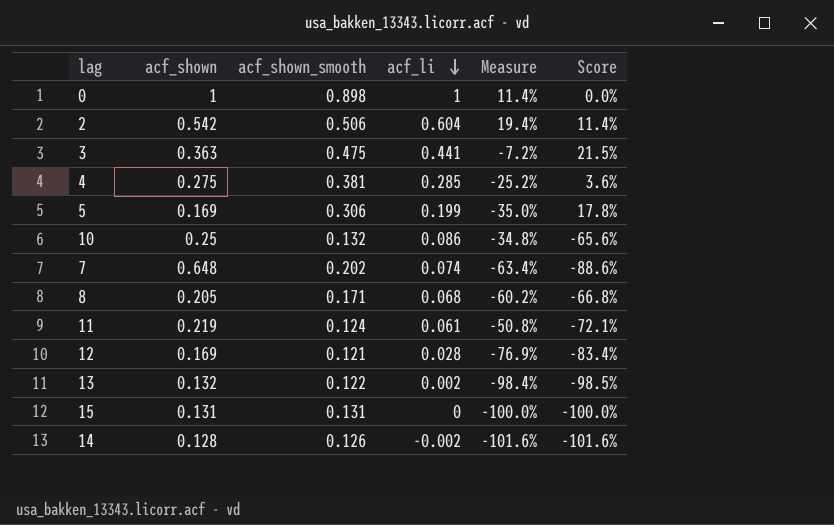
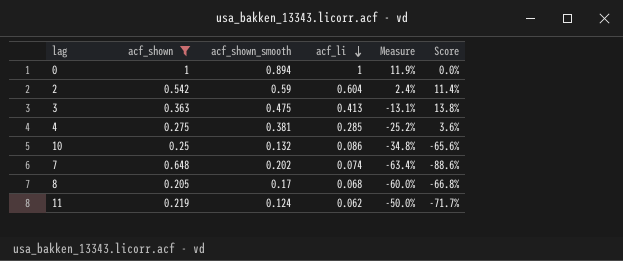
filter: none -> acf_shown >= 0.205
0 | acf_shown_smooth: 0.898 -> 0.894
0 | Measure: 11.4% -> 11.9%
2 | acf_shown_smooth: 0.506 -> 0.59
2 | Measure: 19.4% -> 2.4%
3 | acf_li: 0.441 -> 0.413
3 | Measure: -7.2% -> -13.1%
3 | Score: 21.5% -> 13.8%
8 | acf_shown_smooth: 0.171 -> 0.17
8 | Measure: -60.2% -> -60.0%
11 | acf_li: 0.061 -> 0.062
11 | Measure: -50.8% -> -50.0%
11 | Score: -72.1% -> -71.7%

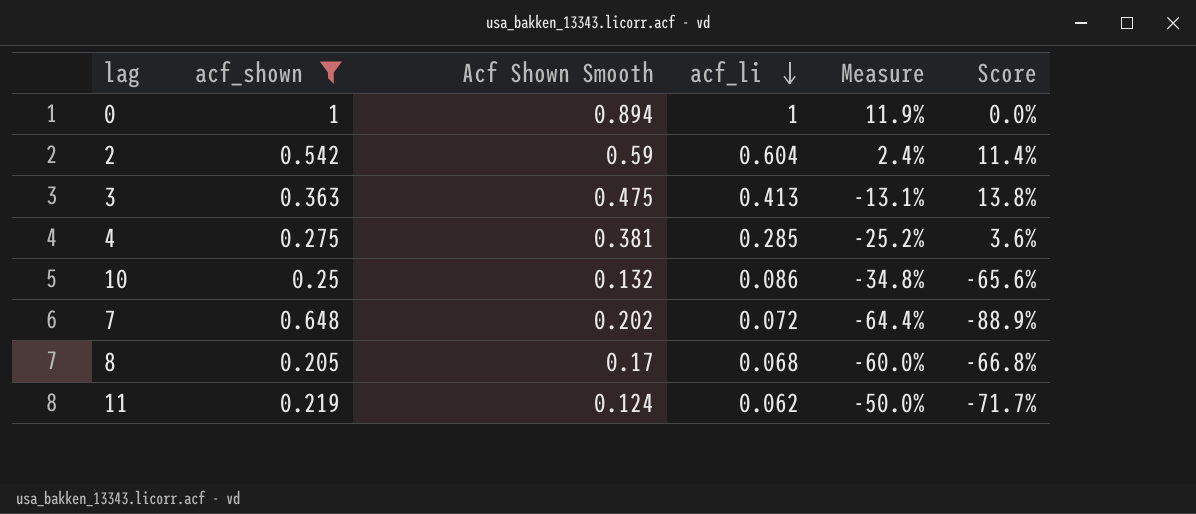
column name: acf_shown_smooth -> Acf Shown Smooth
7 | acf_li: 0.074 -> 0.072
7 | Measure: -63.4% -> -64.4%
7 | Score: -88.6% -> -88.9%

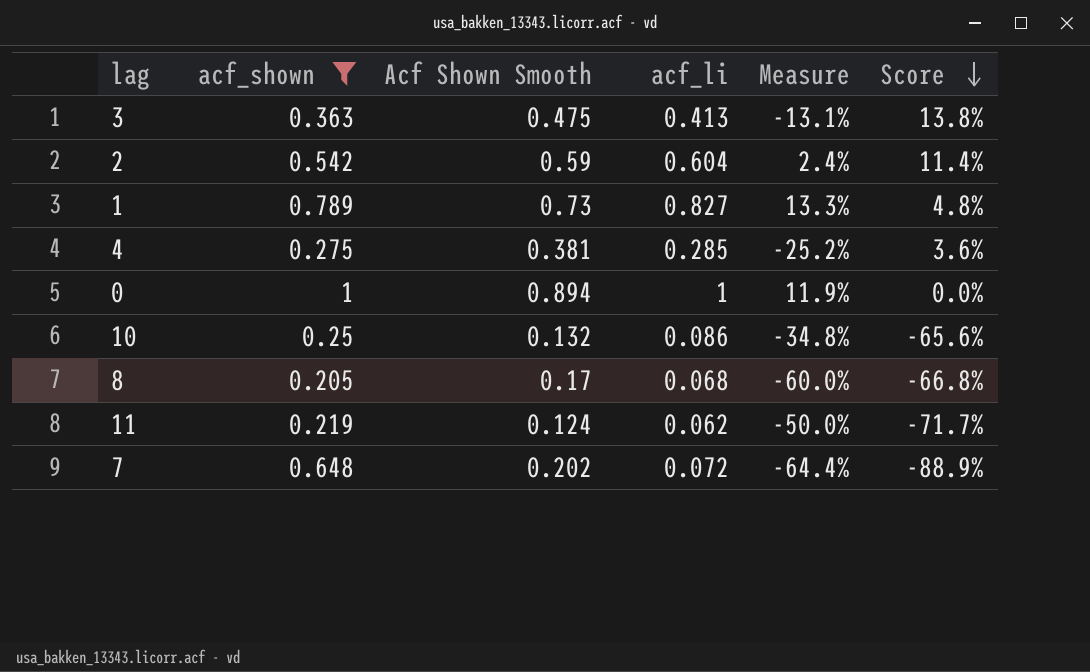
row order: acf_li descending -> Score descending
row 1: none -> 0.789 | 0.73 | 0.827 | 13.3% | 4.8%

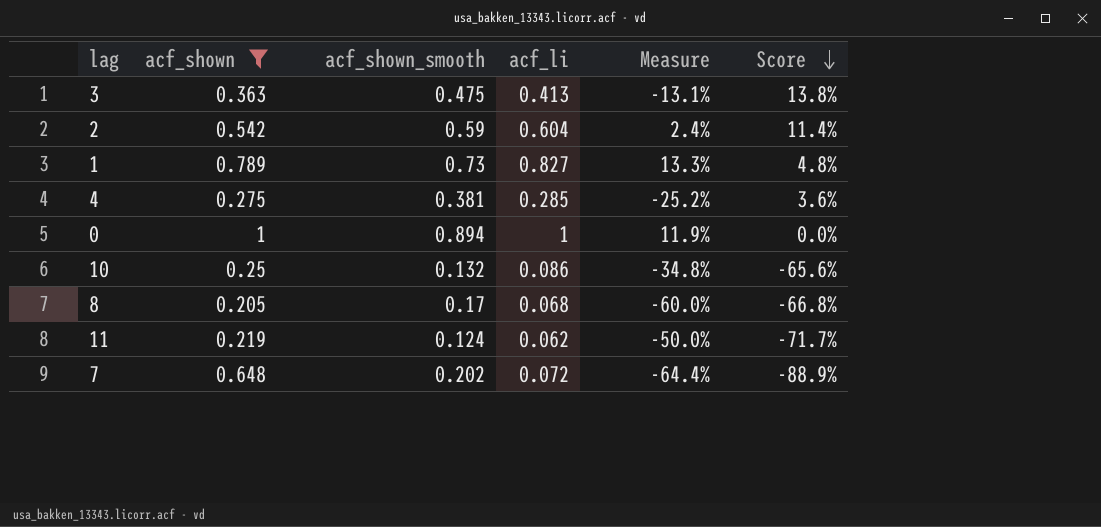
column name: Acf Shown Smooth -> acf_shown_smooth

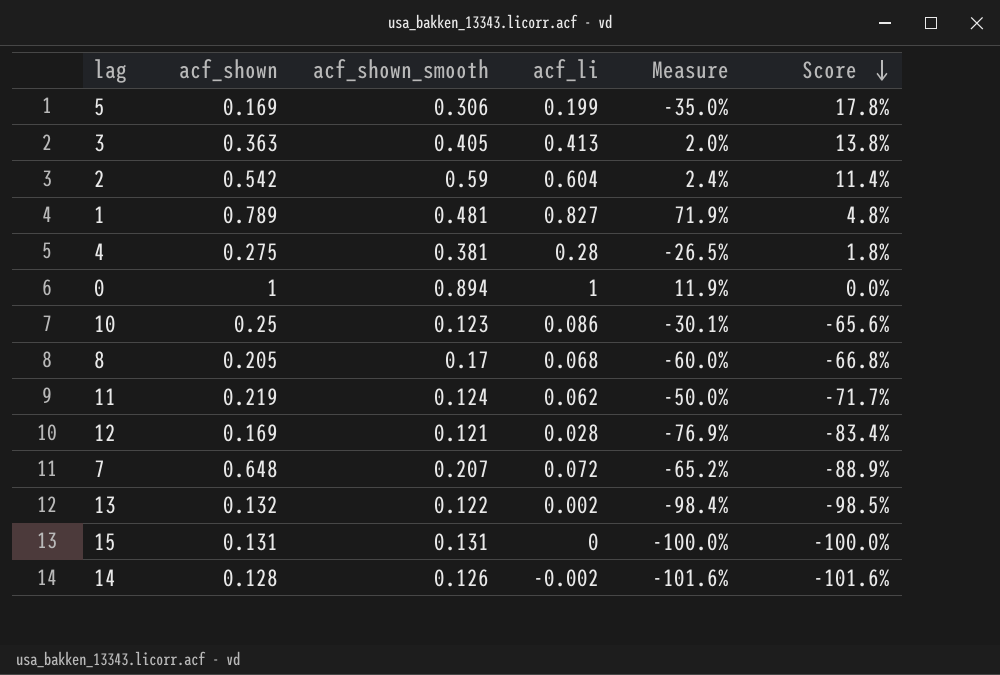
filter: acf_shown >= 0.205 -> none
3 | acf_shown_smooth: 0.475 -> 0.405
3 | Measure: -13.1% -> 2.0%
1 | acf_shown_smooth: 0.73 -> 0.481
1 | Measure: 13.3% -> 71.9%
4 | acf_li: 0.285 -> 0.28
4 | Measure: -25.2% -> -26.5%
4 | Score: 3.6% -> 1.8%
10 | acf_shown_smooth: 0.132 -> 0.123
10 | Measure: -34.8% -> -30.1%
7 | acf_shown_smooth: 0.202 -> 0.207
7 | Measure: -64.4% -> -65.2%

